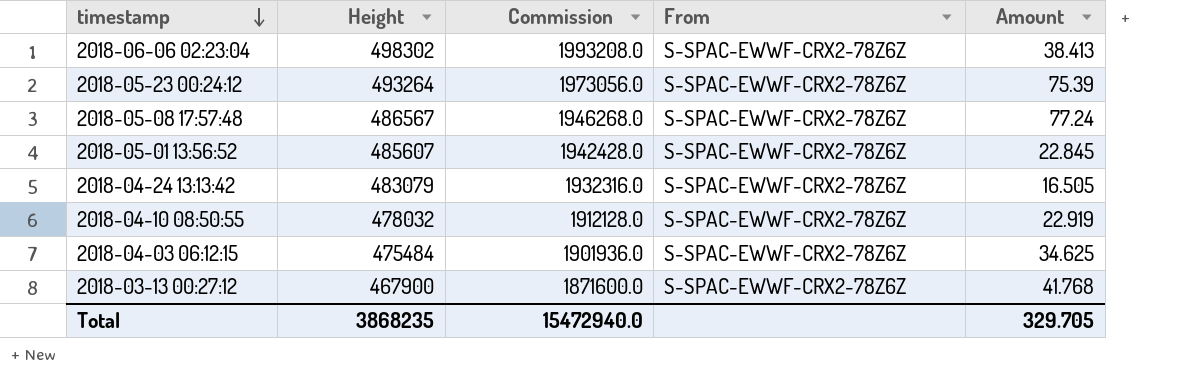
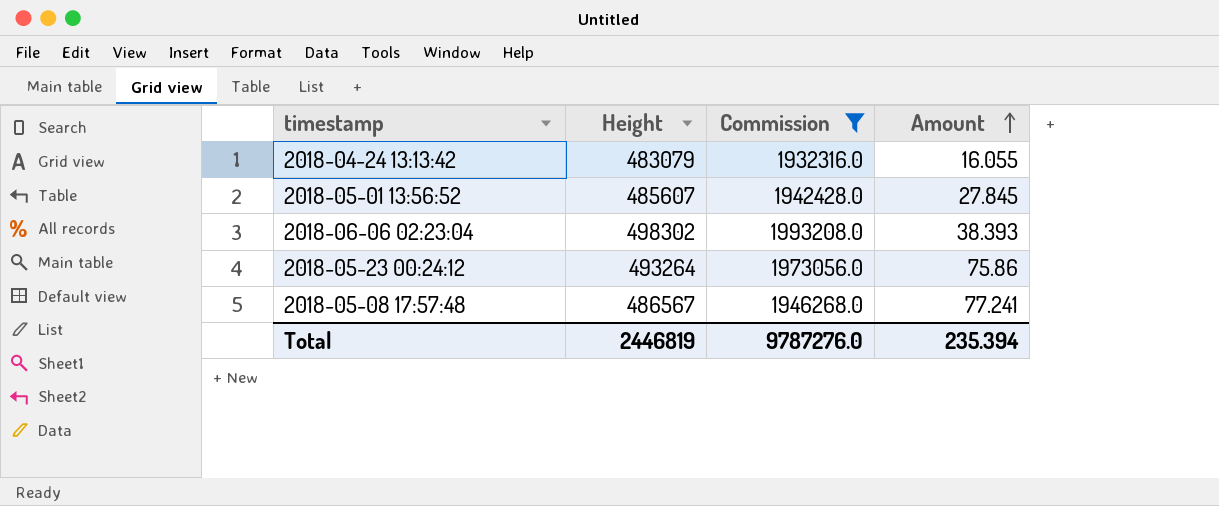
filter: none -> Commission >= 1932316.0
row order: timestamp descending -> Amount ascending
column From | position: 4 -> none
2018-04-24 13:13:42 | Amount: 16.505 -> 16.055
2018-05-01 13:56:52 | Amount: 22.845 -> 27.845
2018-06-06 02:23:04 | Amount: 38.413 -> 38.393
2018-05-23 00:24:12 | Amount: 75.39 -> 75.86
2018-05-08 17:57:48 | Amount: 77.24 -> 77.241
Total | Height: 3868235 -> 2446819
Total | Commission: 15472940.0 -> 9787276.0
Total | Amount: 329.705 -> 235.394

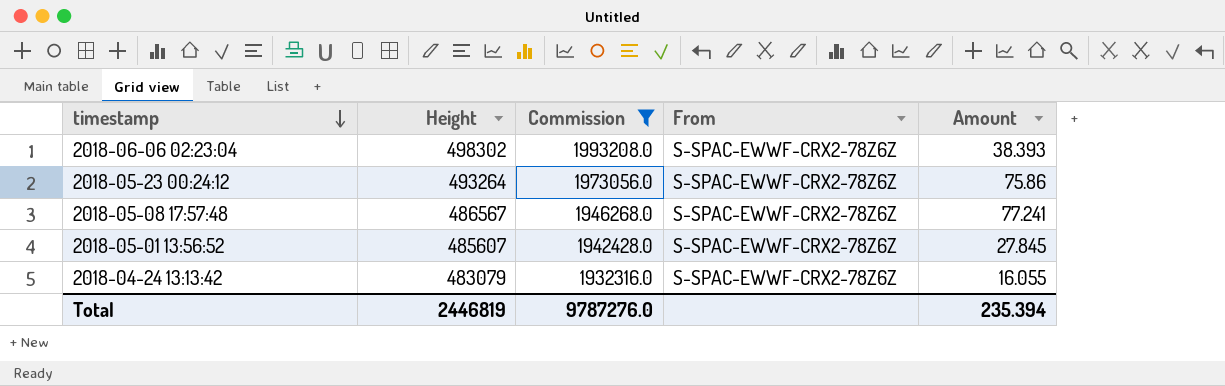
row order: Amount ascending -> timestamp descending
column From | position: none -> 4

